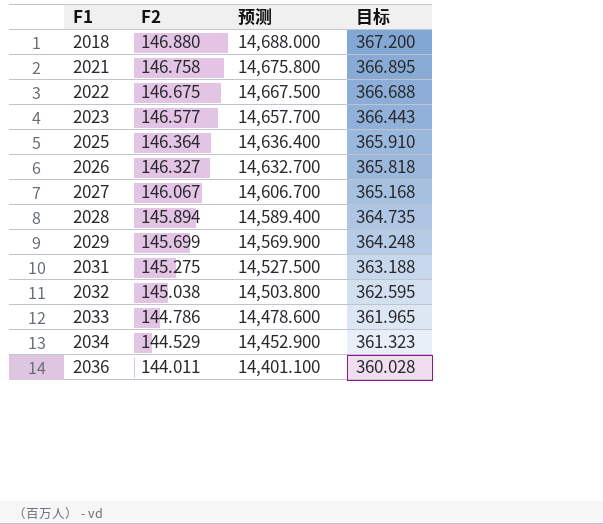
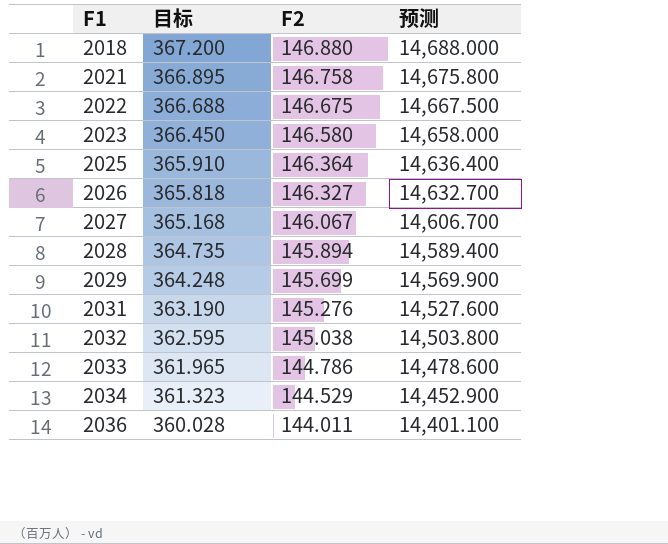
column 目标 | position: 4 -> 2
2023 | 目标: 366.443 -> 366.450
2023 | F2: 146.577 -> 146.580
2023 | 预测: 14,657.700 -> 14,658.000
2031 | 目标: 363.188 -> 363.190
2031 | F2: 145.275 -> 145.276
2031 | 预测: 14,527.500 -> 14,527.600

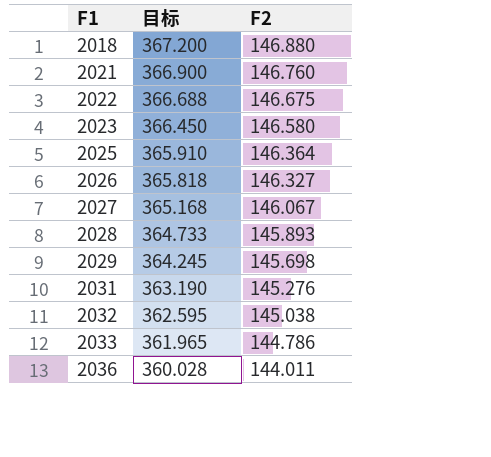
column 预测 | formula: [F2] * 100 -> none
row 2034: 361.323 | 144.529 | 14,452.900 -> none
2021 | 目标: 366.895 -> 366.900
2021 | F2: 146.758 -> 146.760
2028 | 目标: 364.735 -> 364.733
2028 | F2: 145.894 -> 145.893
2029 | 目标: 364.248 -> 364.245
2029 | F2: 145.699 -> 145.698

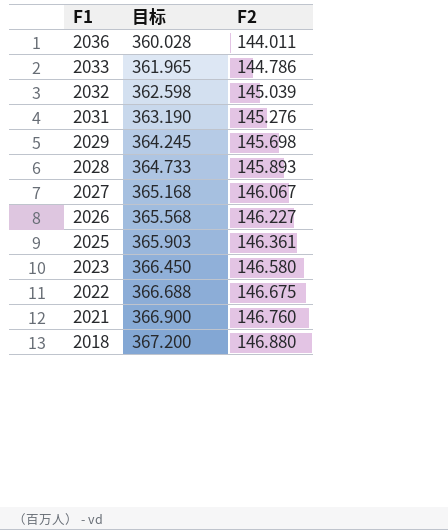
row order: F1 ascending -> F1 descending
2032 | 目标: 362.595 -> 362.598
2032 | F2: 145.038 -> 145.039
2026 | 目标: 365.818 -> 365.568
2026 | F2: 146.327 -> 146.227
2025 | 目标: 365.910 -> 365.903
2025 | F2: 146.364 -> 146.361

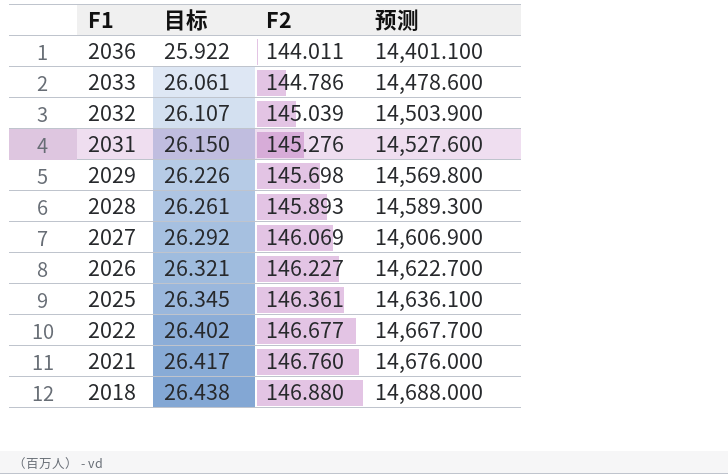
column 目标 | formula: [F2] * 2.5 -> [F2] * 0.18
column 预测 | formula: none -> [F2] * 100
row 2023: 366.450 | 146.580 -> none
2027 | F2: 146.067 -> 146.069
2022 | F2: 146.675 -> 146.677

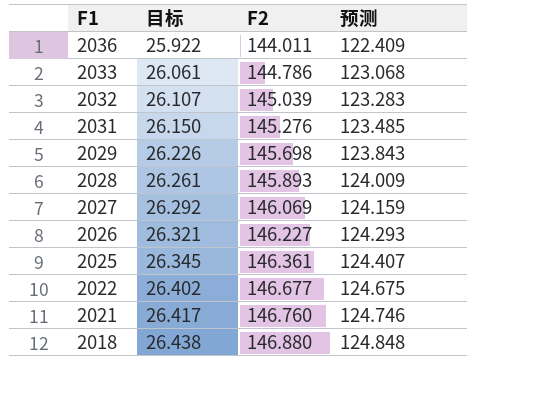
column 预测 | formula: [F2] * 100 -> [F2] * 0.85

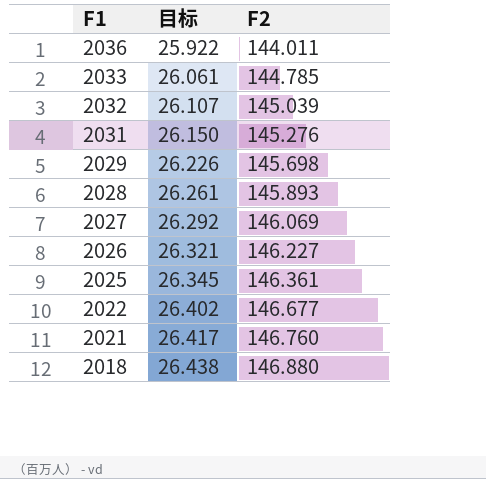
column 预测 | formula: [F2] * 0.85 -> none
2033 | F2: 144.786 -> 144.785

